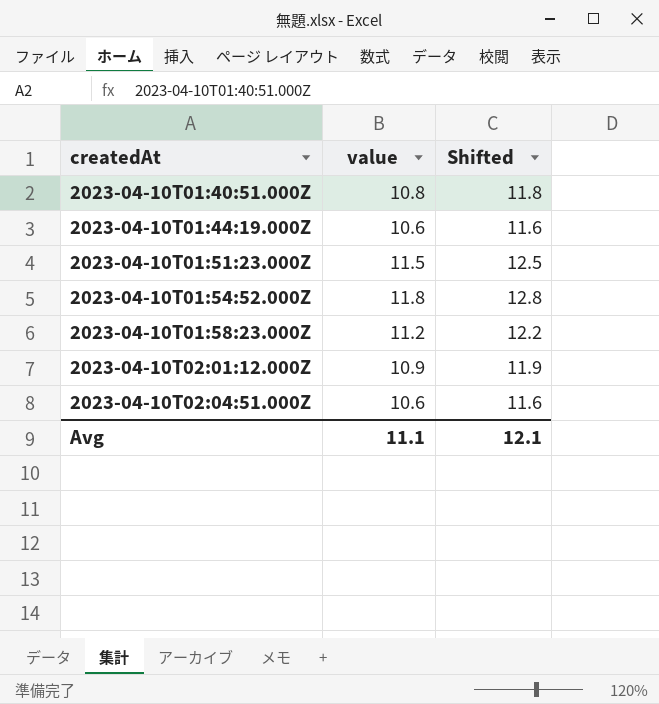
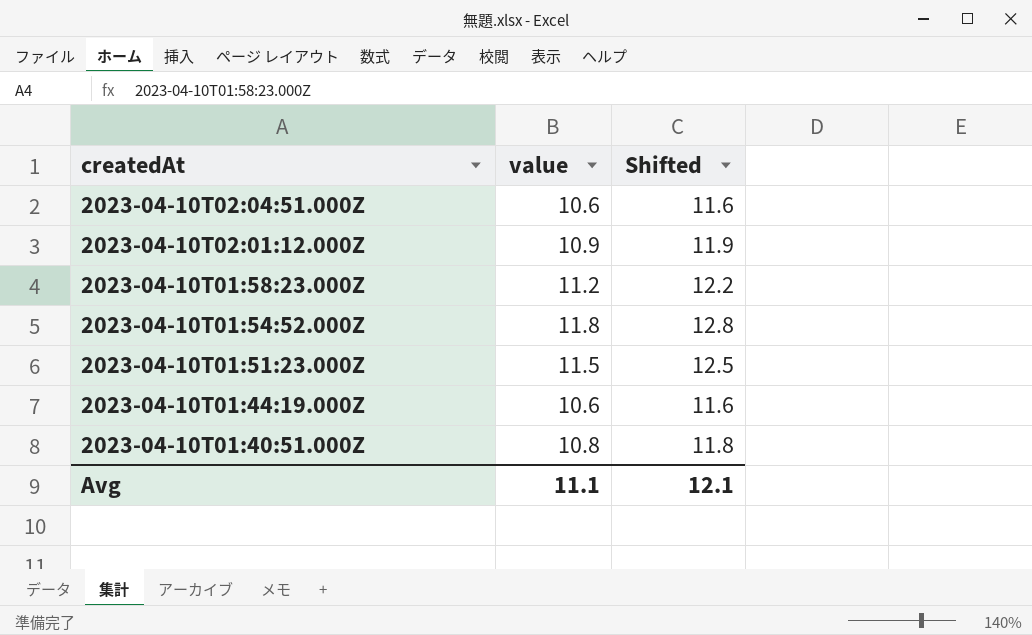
row order: createdAt ascending -> createdAt descending

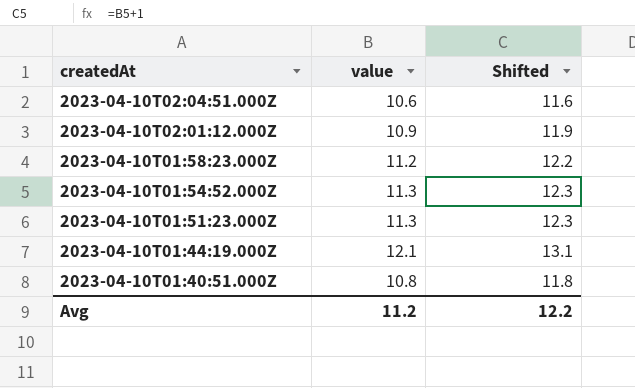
2023-04-10T01:54:52.000Z | value: 11.8 -> 11.3
2023-04-10T01:54:52.000Z | Shifted: 12.8 -> 12.3
2023-04-10T01:51:23.000Z | value: 11.5 -> 11.3
2023-04-10T01:51:23.000Z | Shifted: 12.5 -> 12.3
2023-04-10T01:44:19.000Z | value: 10.6 -> 12.1
2023-04-10T01:44:19.000Z | Shifted: 11.6 -> 13.1
Avg | value: 11.1 -> 11.2
Avg | Shifted: 12.1 -> 12.2

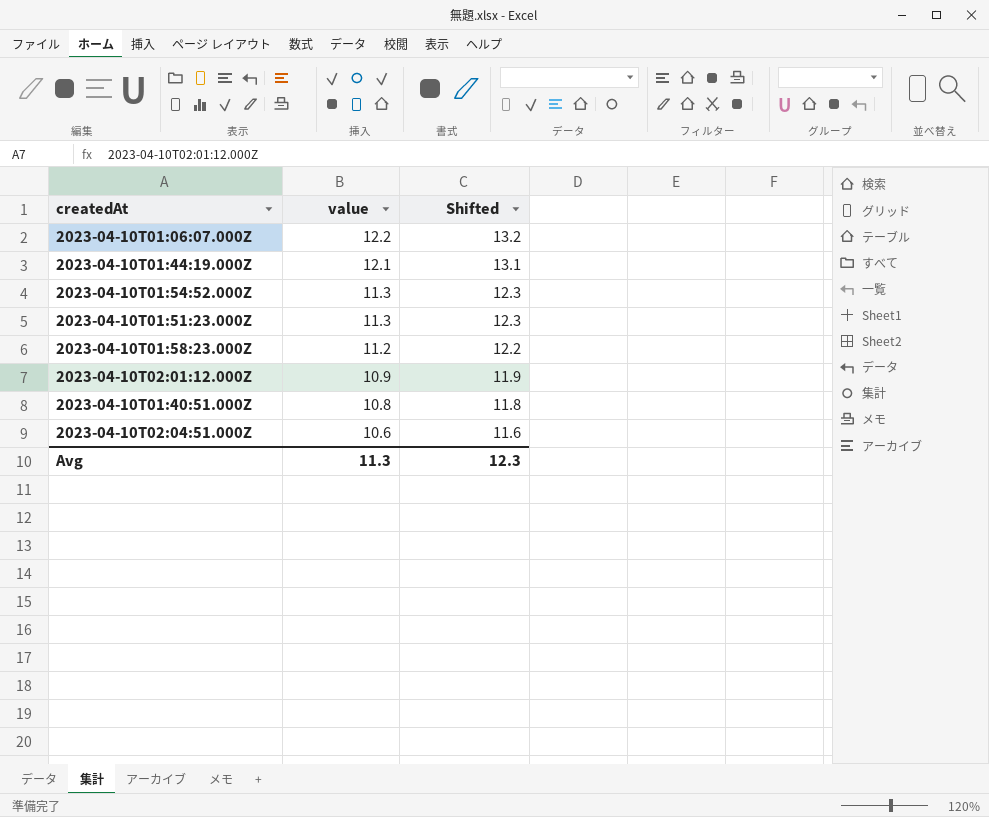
row order: createdAt descending -> value descending
row 2023-04-10T01:06:07.000Z: none -> 12.2 | 13.2
Avg | value: 11.2 -> 11.3
Avg | Shifted: 12.2 -> 12.3

